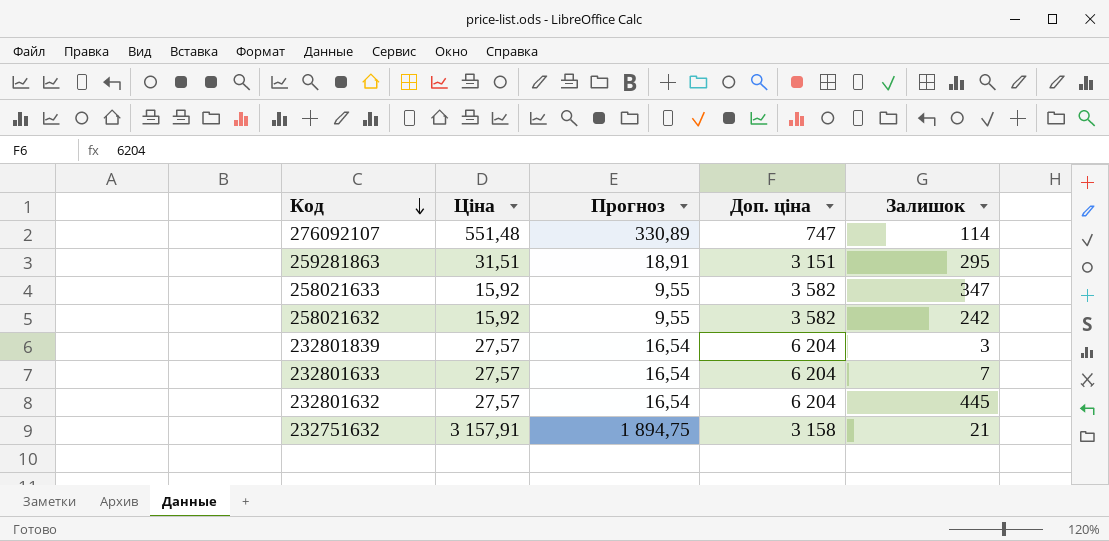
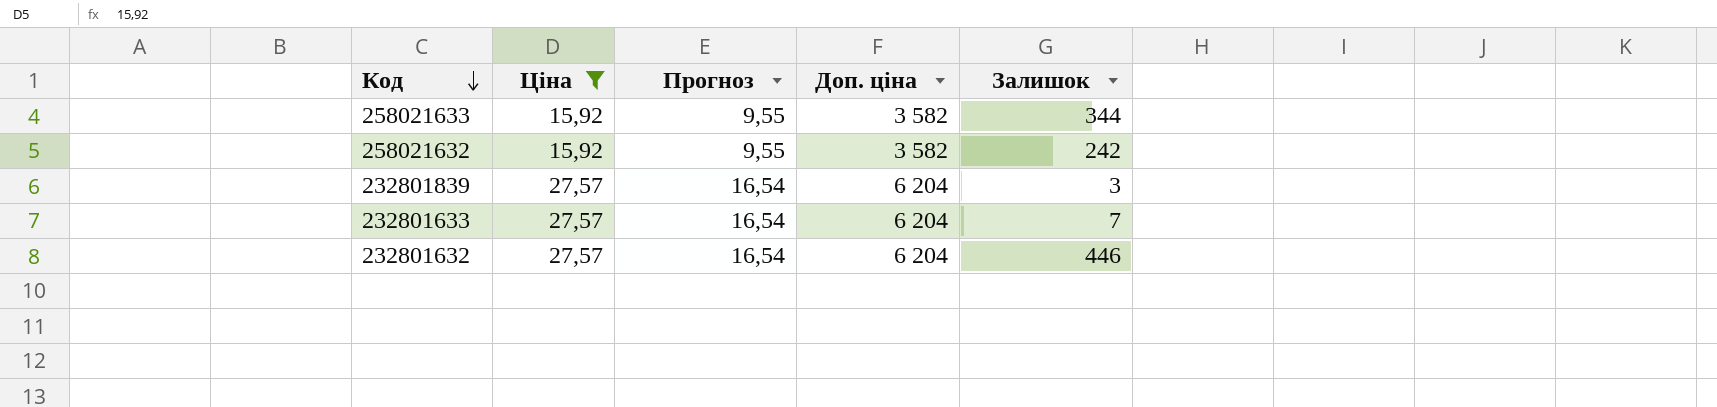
filter: none -> Ціна <= 27,57
258021633 | Залишок: 347 -> 344
232801632 | Залишок: 445 -> 446

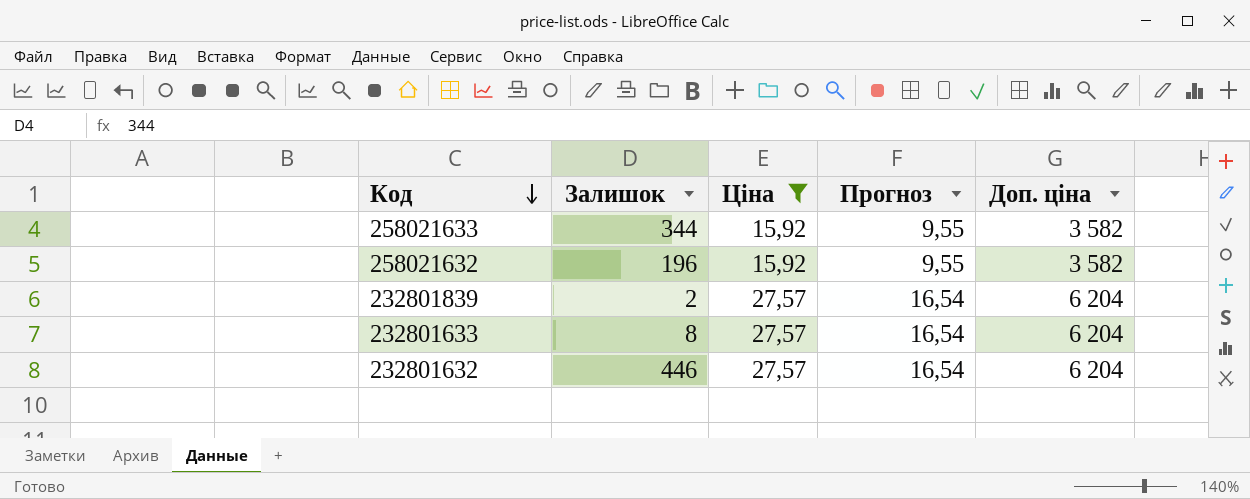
column Залишок | position: 5 -> 2
258021632 | Залишок: 242 -> 196
232801839 | Залишок: 3 -> 2
232801633 | Залишок: 7 -> 8

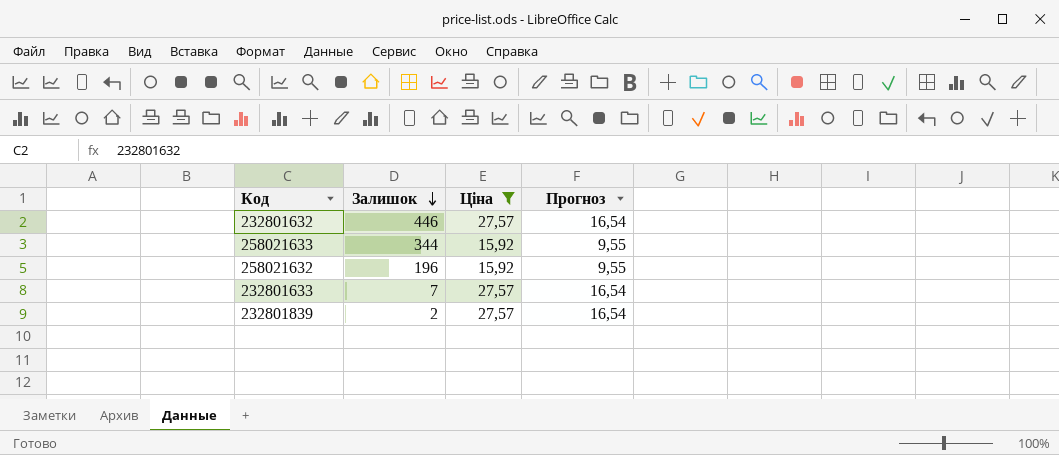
row order: Код descending -> Залишок descending
column Доп. ціна | position: 5 -> none
232801633 | Залишок: 8 -> 7

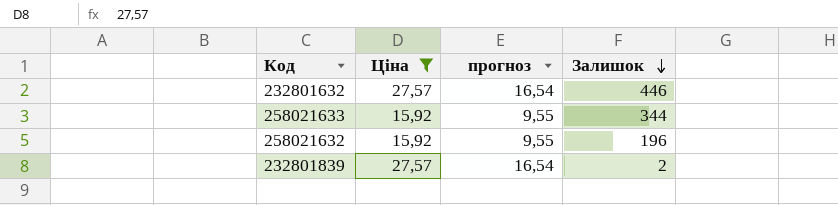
column name: Прогноз -> прогноз
column Залишок | position: 2 -> 4
row 232801633: 7 | 27,57 | 16,54 -> none

